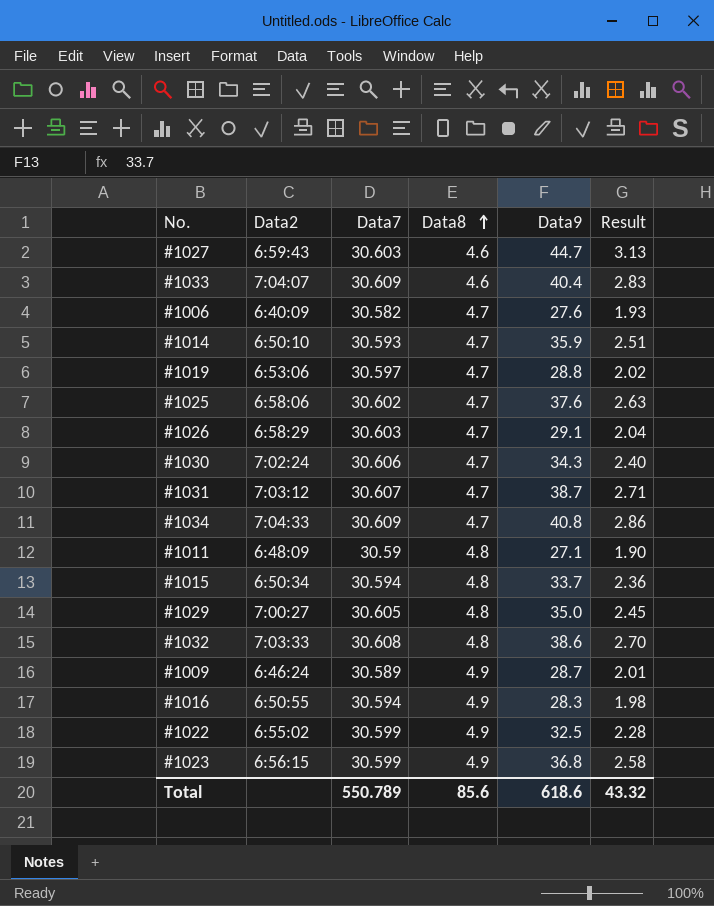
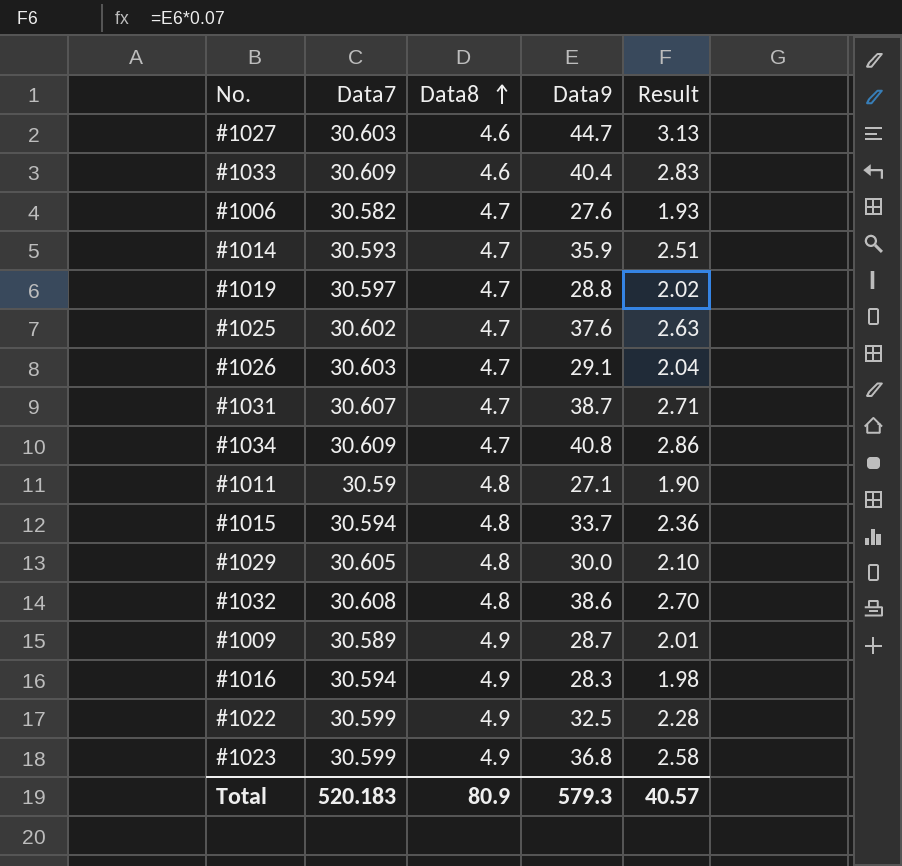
column Data2 | position: 2 -> none
row #1030: 7:02:24 | 30.606 | 4.7 | 34.3 | 2.40 -> none
#1029 | Data9: 35.0 -> 30.0
#1029 | Result: 2.45 -> 2.10
Total | Data7: 550.789 -> 520.183
Total | Data8: 85.6 -> 80.9
Total | Data9: 618.6 -> 579.3
Total | Result: 43.32 -> 40.57

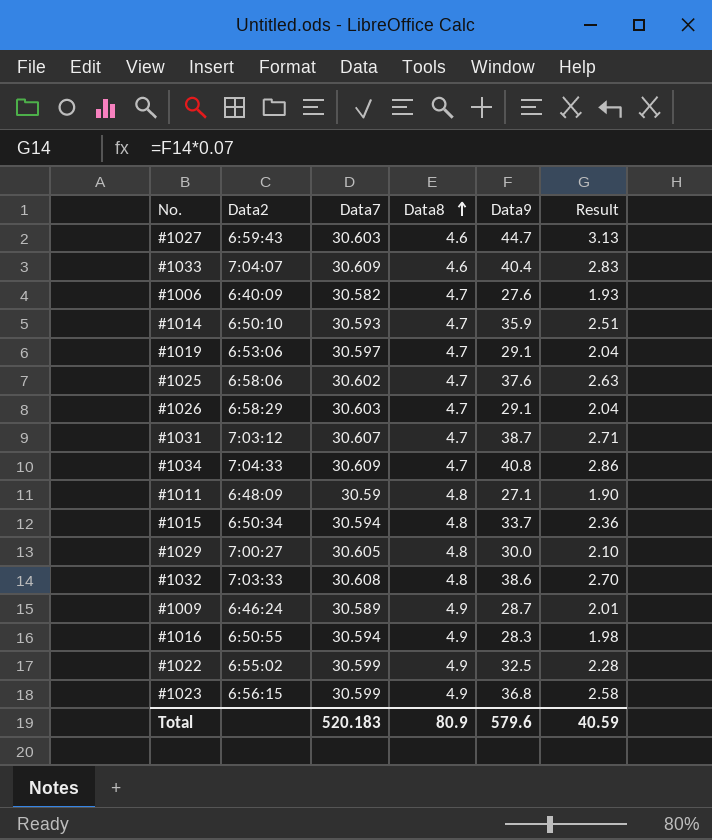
column Data2 | position: none -> 2
#1019 | Data9: 28.8 -> 29.1
#1019 | Result: 2.02 -> 2.04
Total | Data9: 579.3 -> 579.6
Total | Result: 40.57 -> 40.59

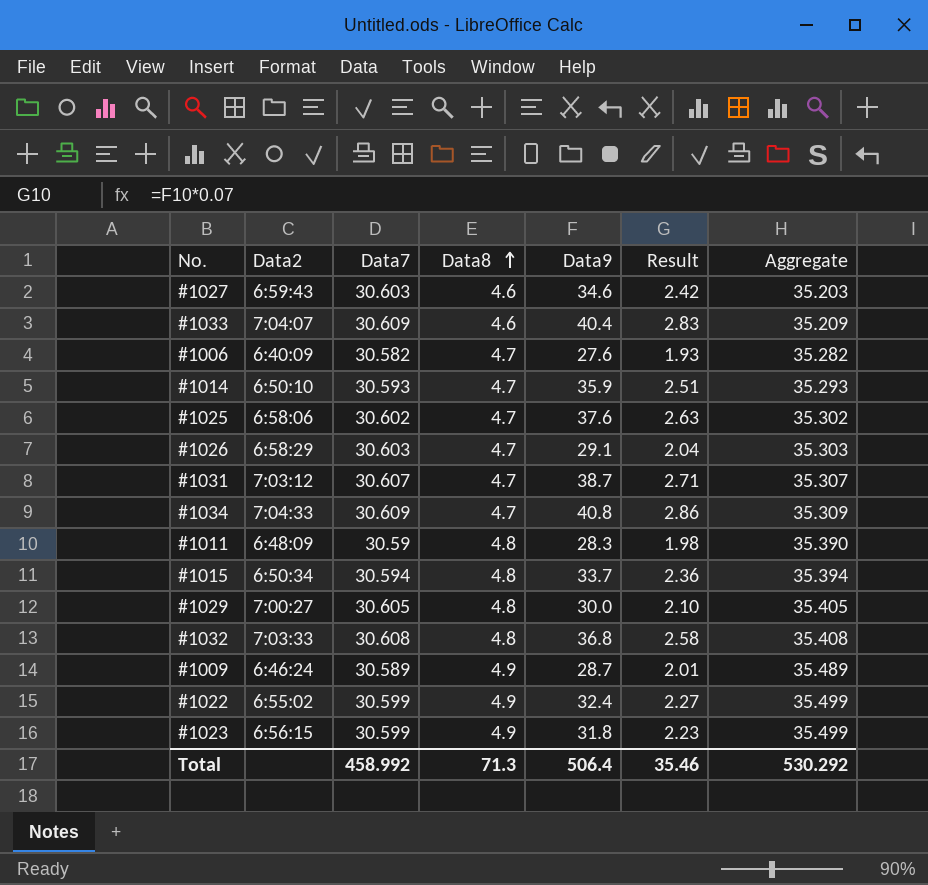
column Aggregate | formula: none -> [Data7] + [Data8]
row #1019: 6:53:06 | 30.597 | 4.7 | 29.1 | 2.04 -> none
row #1016: 6:50:55 | 30.594 | 4.9 | 28.3 | 1.98 -> none
#1027 | Data9: 44.7 -> 34.6
#1027 | Result: 3.13 -> 2.42
#1011 | Data9: 27.1 -> 28.3
#1011 | Result: 1.90 -> 1.98
#1032 | Data9: 38.6 -> 36.8
#1032 | Result: 2.70 -> 2.58
#1022 | Data9: 32.5 -> 32.4
#1022 | Result: 2.28 -> 2.27
#1023 | Data9: 36.8 -> 31.8
#1023 | Result: 2.58 -> 2.23
Total | Data7: 520.183 -> 458.992
Total | Data8: 80.9 -> 71.3
Total | Data9: 579.6 -> 506.4
Total | Result: 40.59 -> 35.46

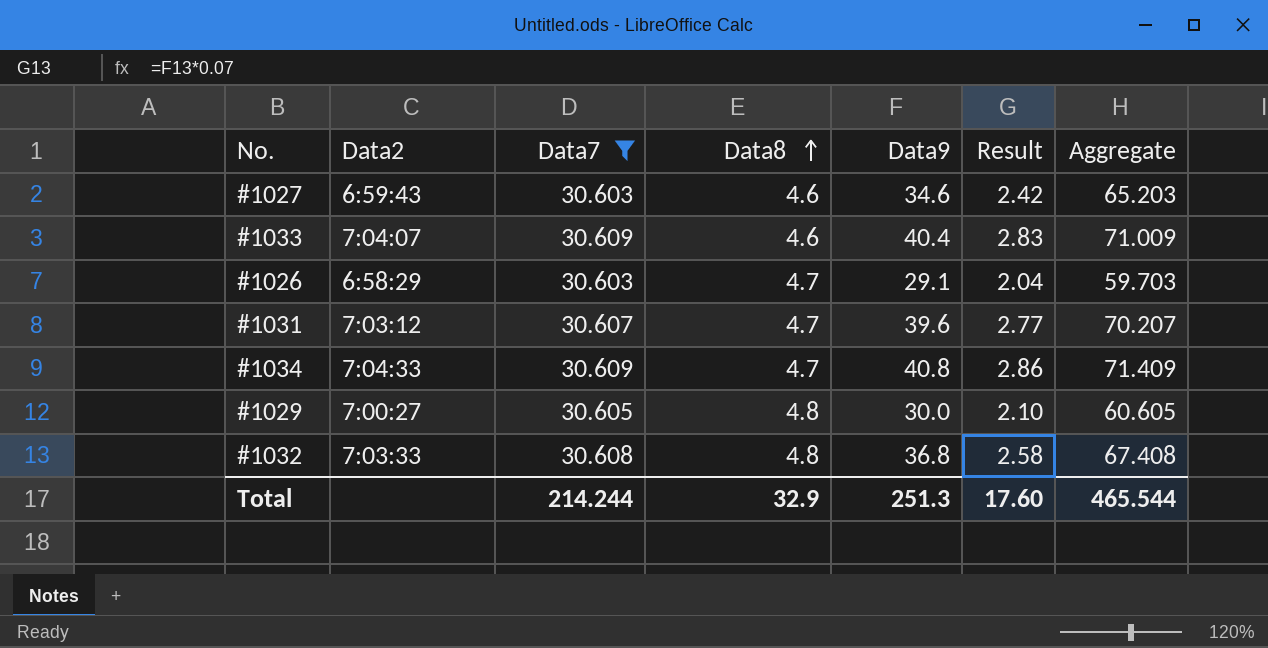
filter: none -> Data7 >= 30.603
column Aggregate | formula: [Data7] + [Data8] -> [Data7] + [Data9]
#1031 | Data9: 38.7 -> 39.6
#1031 | Result: 2.71 -> 2.77
Total | Data7: 458.992 -> 214.244
Total | Data8: 71.3 -> 32.9
Total | Data9: 506.4 -> 251.3
Total | Result: 35.46 -> 17.60
Total | Aggregate: 530.292 -> 465.544

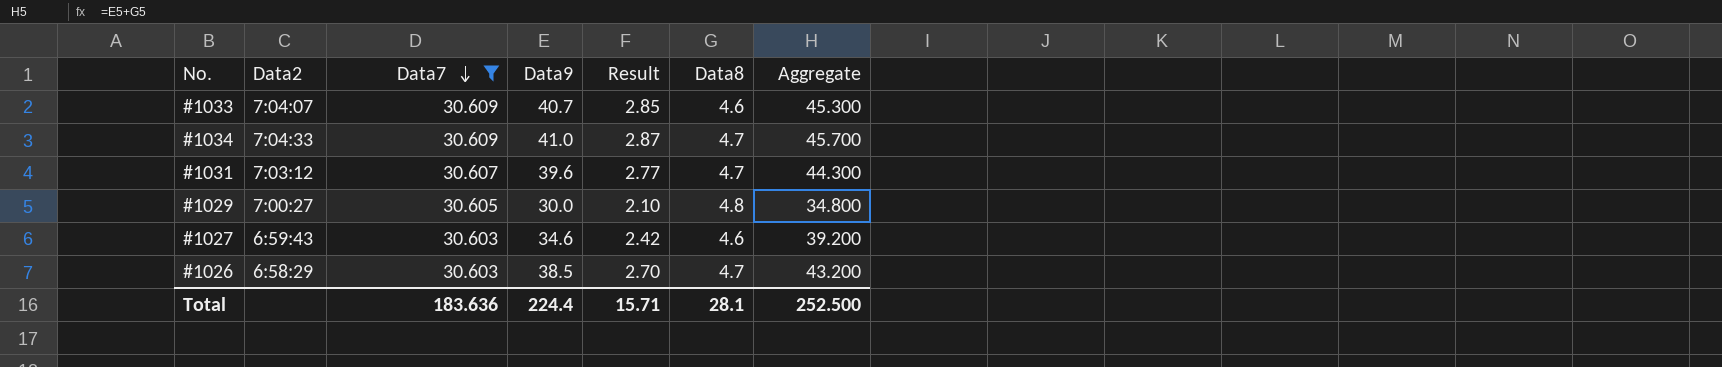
row order: Data8 ascending -> Data7 descending
column Data8 | position: 4 -> 6
column Aggregate | formula: [Data7] + [Data9] -> [Data9] + [Data8]
row #1032: 7:03:33 | 30.608 | 4.8 | 36.8 | 2.58 | 67.408 -> none
#1033 | Data9: 40.4 -> 40.7
#1033 | Result: 2.83 -> 2.85
#1034 | Data9: 40.8 -> 41.0
#1034 | Result: 2.86 -> 2.87
#1026 | Data9: 29.1 -> 38.5
#1026 | Result: 2.04 -> 2.70
Total | Data7: 214.244 -> 183.636
Total | Data9: 251.3 -> 224.4
Total | Result: 17.60 -> 15.71
Total | Data8: 32.9 -> 28.1
Total | Aggregate: 465.544 -> 252.500

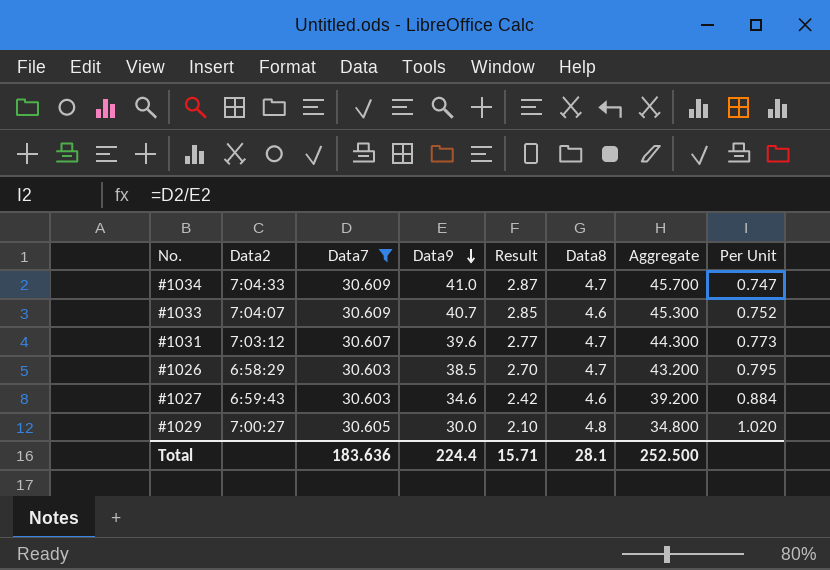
row order: Data7 descending -> Data9 descending
column Per Unit | formula: none -> [Data7] / [Data9]

